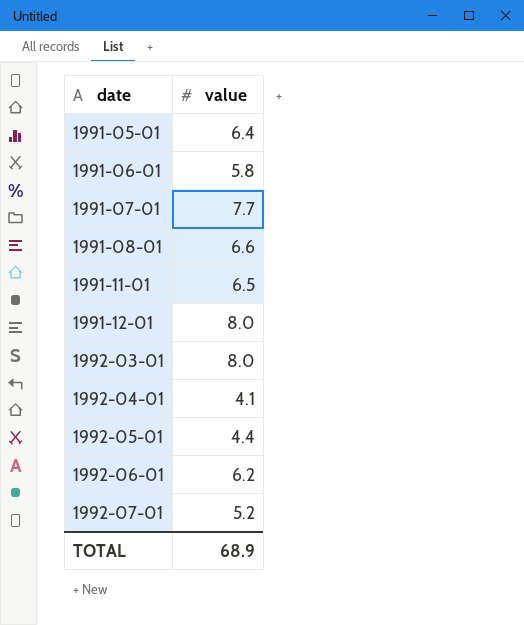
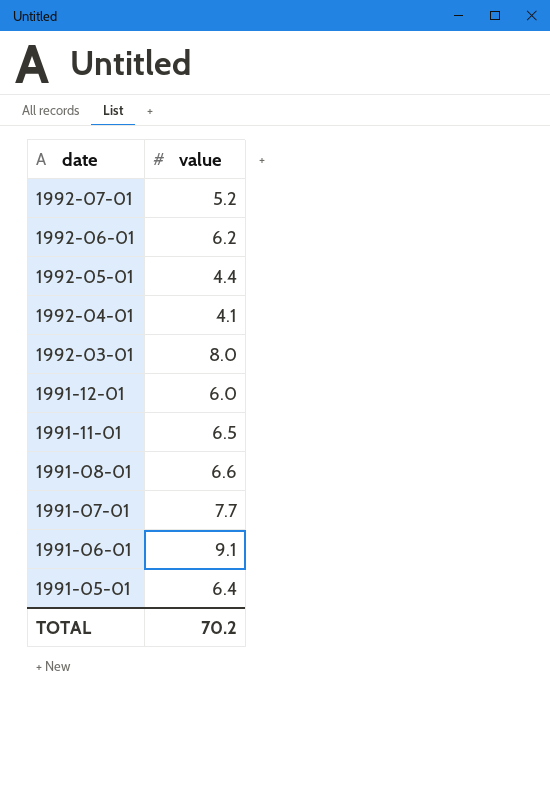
row order: date ascending -> date descending
1991-12-01 | value: 8.0 -> 6.0
1991-06-01 | value: 5.8 -> 9.1
TOTAL | value: 68.9 -> 70.2

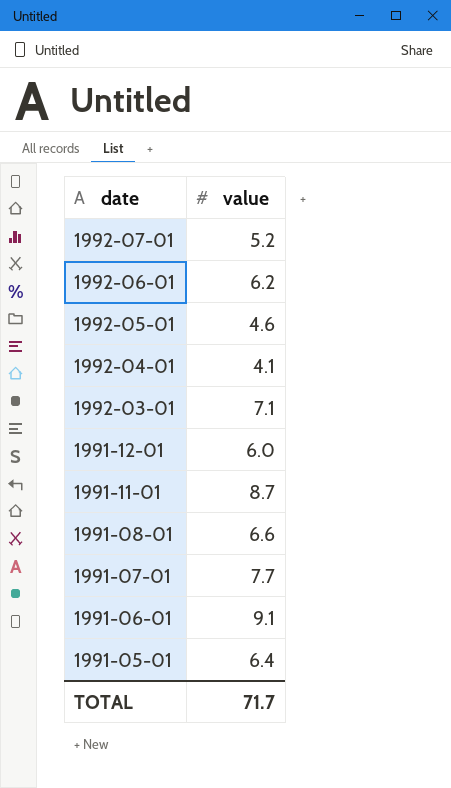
1992-05-01 | value: 4.4 -> 4.6
1992-03-01 | value: 8.0 -> 7.1
1991-11-01 | value: 6.5 -> 8.7
TOTAL | value: 70.2 -> 71.7

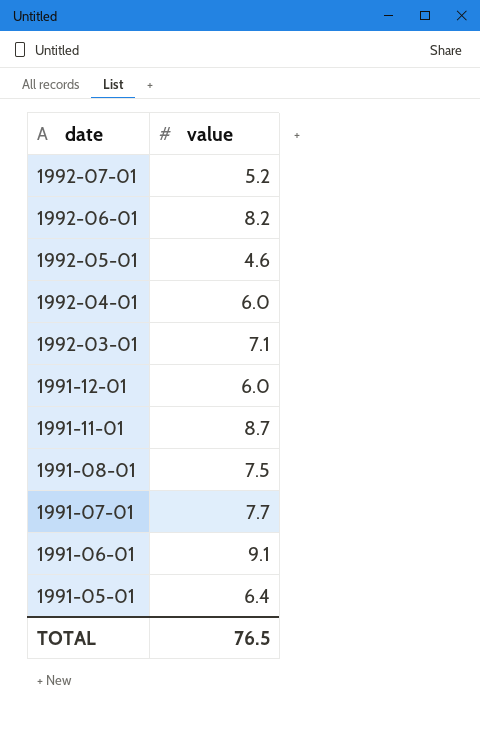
1992-06-01 | value: 6.2 -> 8.2
1992-04-01 | value: 4.1 -> 6.0
1991-08-01 | value: 6.6 -> 7.5
TOTAL | value: 71.7 -> 76.5

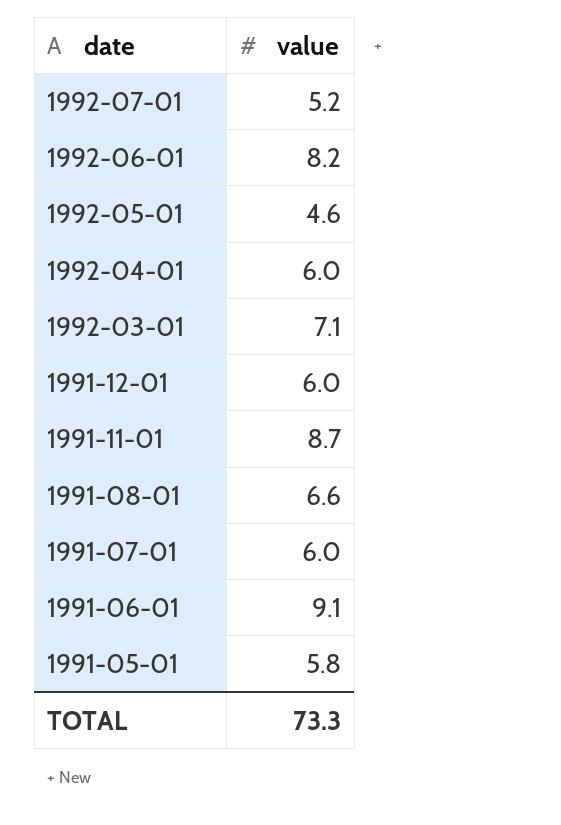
1991-08-01 | value: 7.5 -> 6.6
1991-07-01 | value: 7.7 -> 6.0
1991-05-01 | value: 6.4 -> 5.8
TOTAL | value: 76.5 -> 73.3

